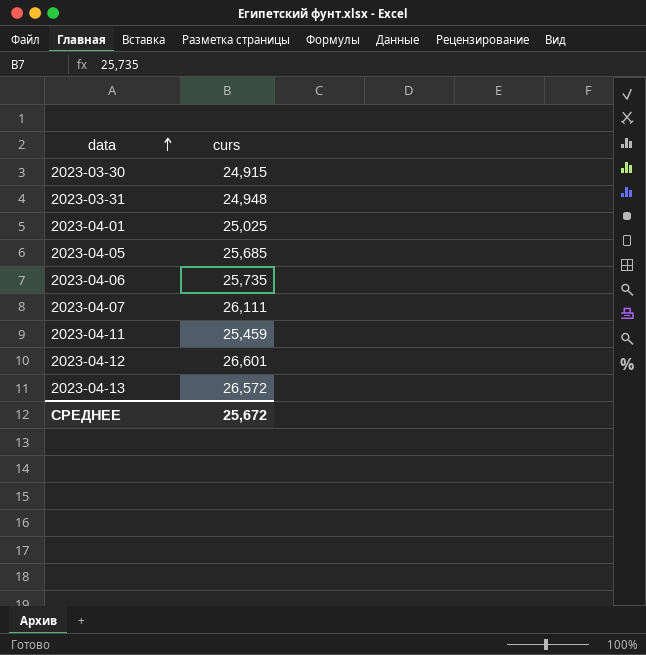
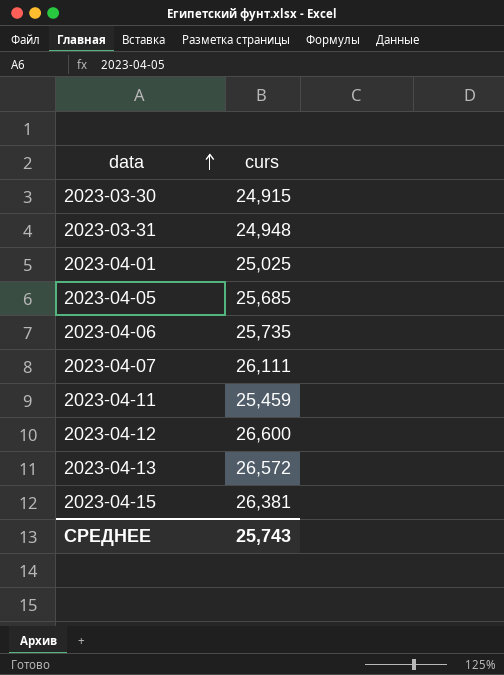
2023-04-12 | curs: 26,601 -> 26,600
row 2023-04-15: none -> 26,381
СРЕДНЕЕ | curs: 25,672 -> 25,743

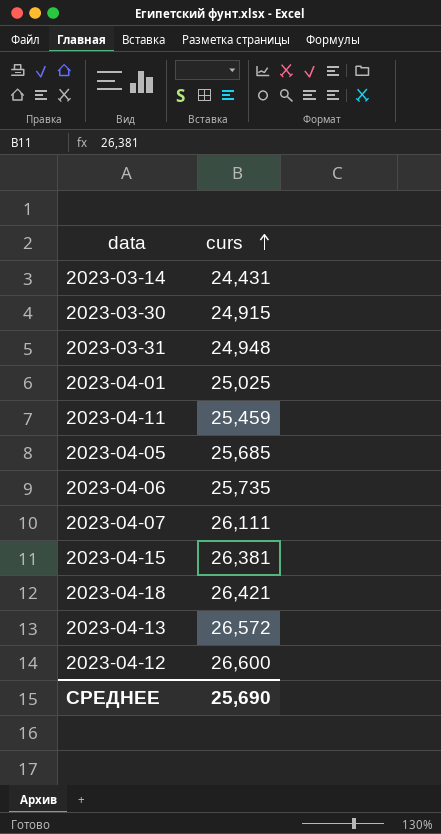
row order: data ascending -> curs ascending
row 2023-03-14: none -> 24,431
row 2023-04-18: none -> 26,421
СРЕДНЕЕ | curs: 25,743 -> 25,690

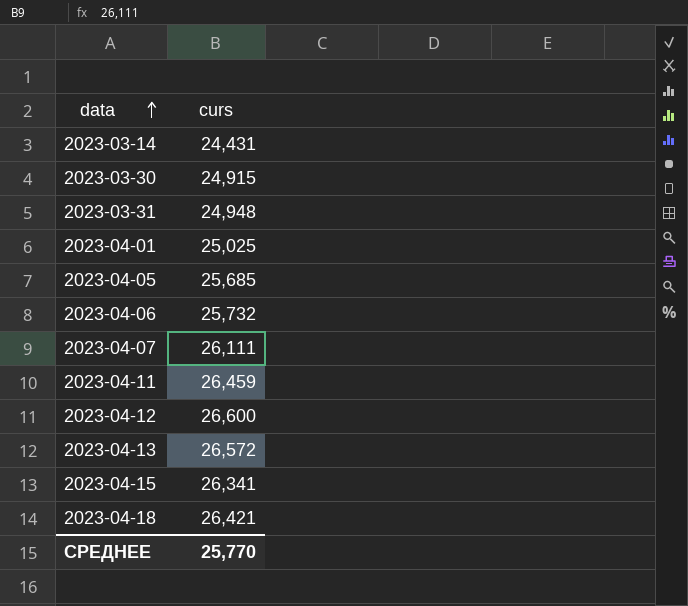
row order: curs ascending -> data ascending
2023-04-06 | curs: 25,735 -> 25,732
2023-04-11 | curs: 25,459 -> 26,459
2023-04-15 | curs: 26,381 -> 26,341
СРЕДНЕЕ | curs: 25,690 -> 25,770

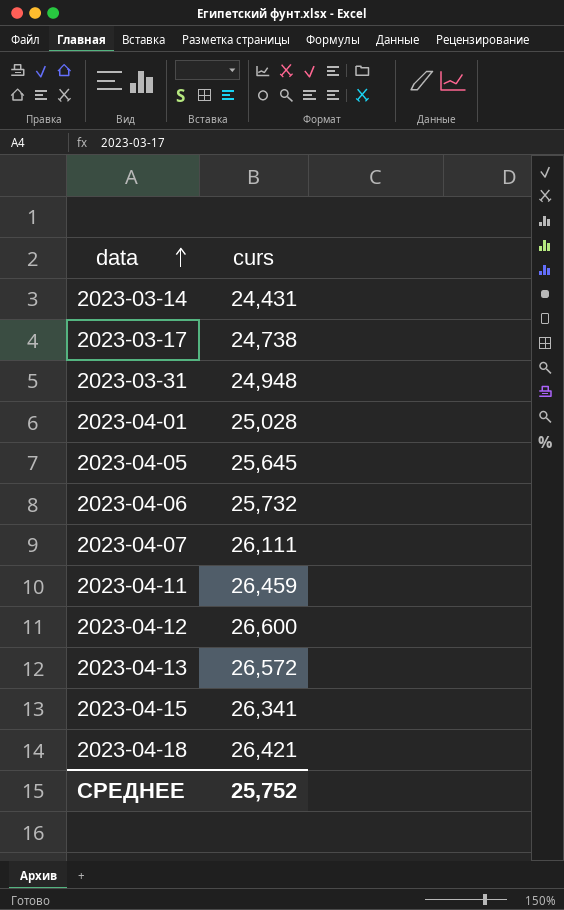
row 2023-03-30: 24,915 -> none
row 2023-03-17: none -> 24,738
2023-04-01 | curs: 25,025 -> 25,028
2023-04-05 | curs: 25,685 -> 25,645
СРЕДНЕЕ | curs: 25,770 -> 25,752

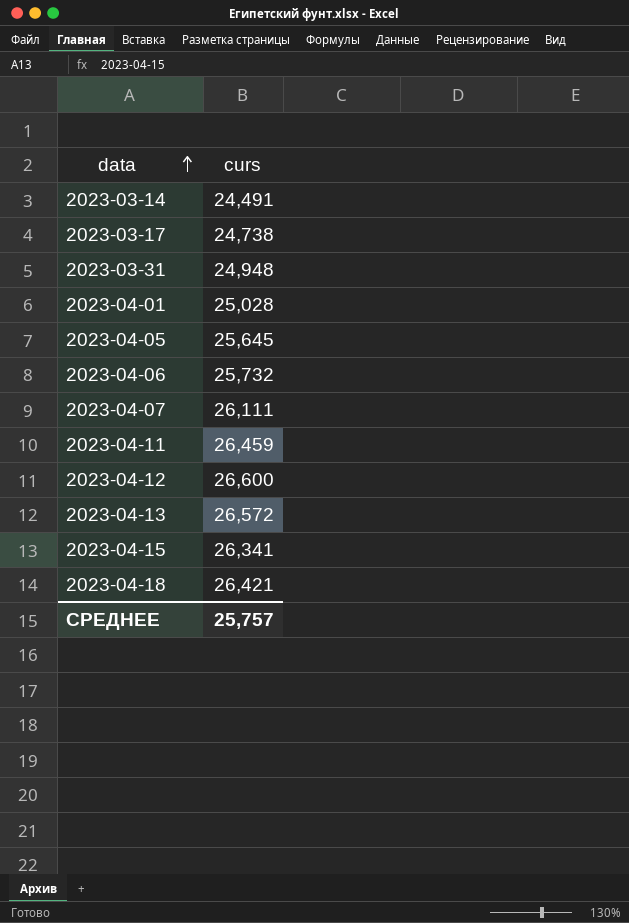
2023-03-14 | curs: 24,431 -> 24,491
СРЕДНЕЕ | curs: 25,752 -> 25,757

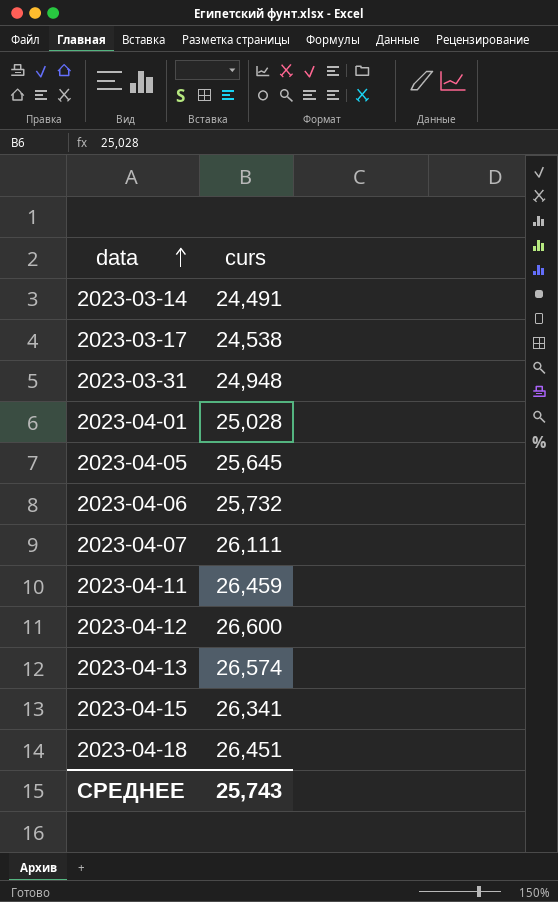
2023-03-17 | curs: 24,738 -> 24,538
2023-04-13 | curs: 26,572 -> 26,574
2023-04-18 | curs: 26,421 -> 26,451
СРЕДНЕЕ | curs: 25,757 -> 25,743

